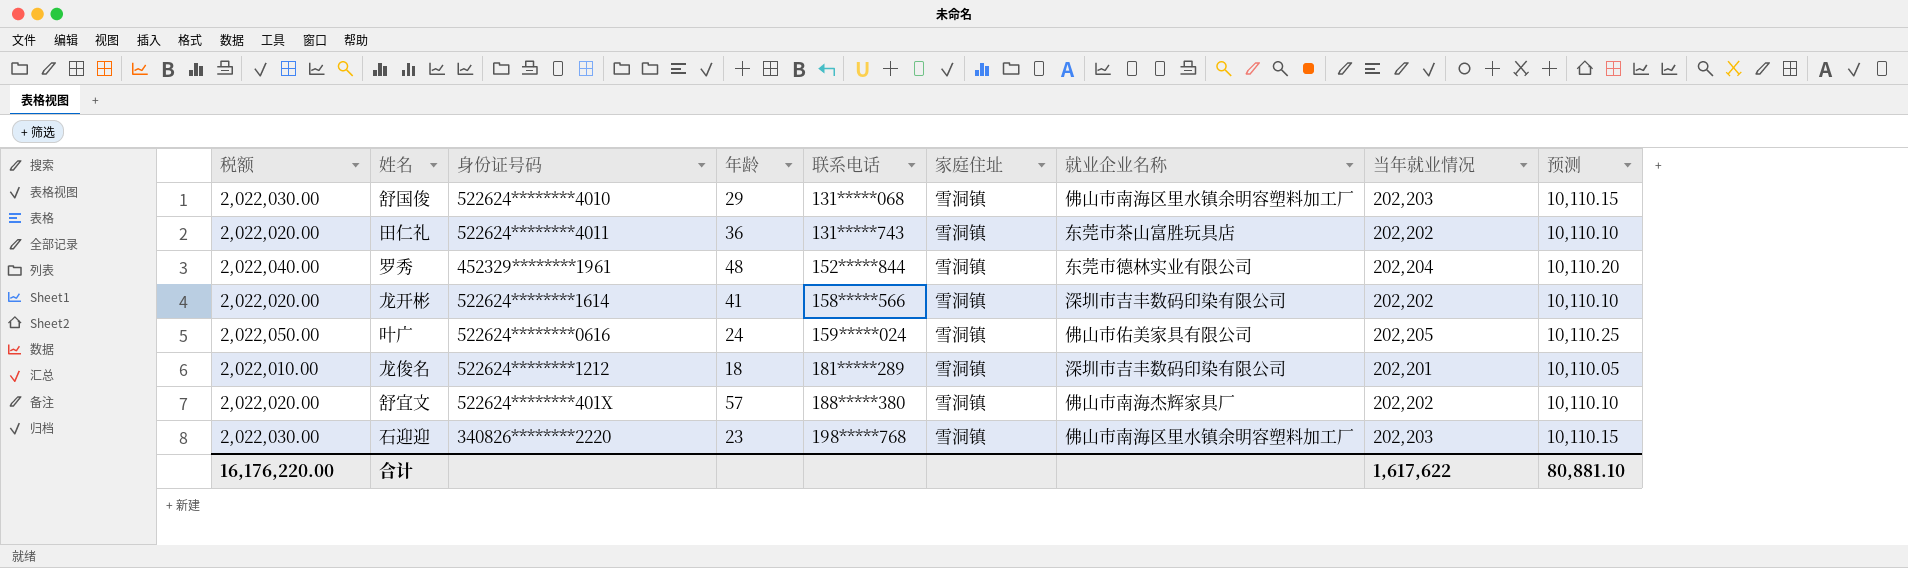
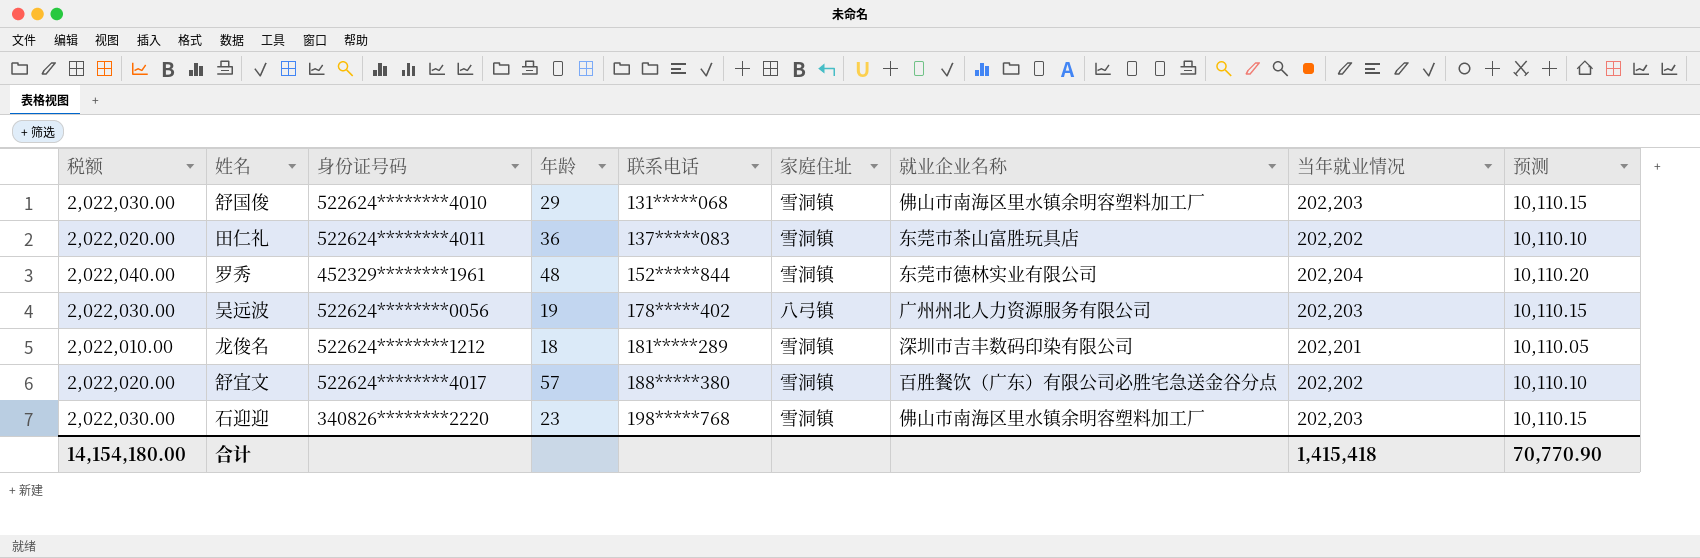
row 龙开彬: 2,022,020.00 | 522624********1614 | 41 | 158*****566 | 雪洞镇 | 深圳市吉丰数码印染有限公司 | 202,202 | 10,110.10 -> none
row 叶广: 2,022,050.00 | 522624********0616 | 24 | 159*****024 | 雪洞镇 | 佛山市佑美家具有限公司 | 202,205 | 10,110.25 -> none
田仁礼 | 联系电话: 131*****743 -> 137*****083
row 吴远波: none -> 2,022,030.00 | 522624********0056 | 19 | 178*****402 | 八弓镇 | 广州州北人力资源服务有限公司 | 202,203 | 10,110.15
舒宜文 | 身份证号码: 522624********401X -> 522624********4017
舒宜文 | 就业企业名称: 佛山市南海杰辉家具厂 -> 百胜餐饮（广东）有限公司必胜宅急送金谷分点
合计 | 税额: 16,176,220.00 -> 14,154,180.00
合计 | 当年就业情况: 1,617,622 -> 1,415,418
合计 | 预测: 80,881.10 -> 70,770.90

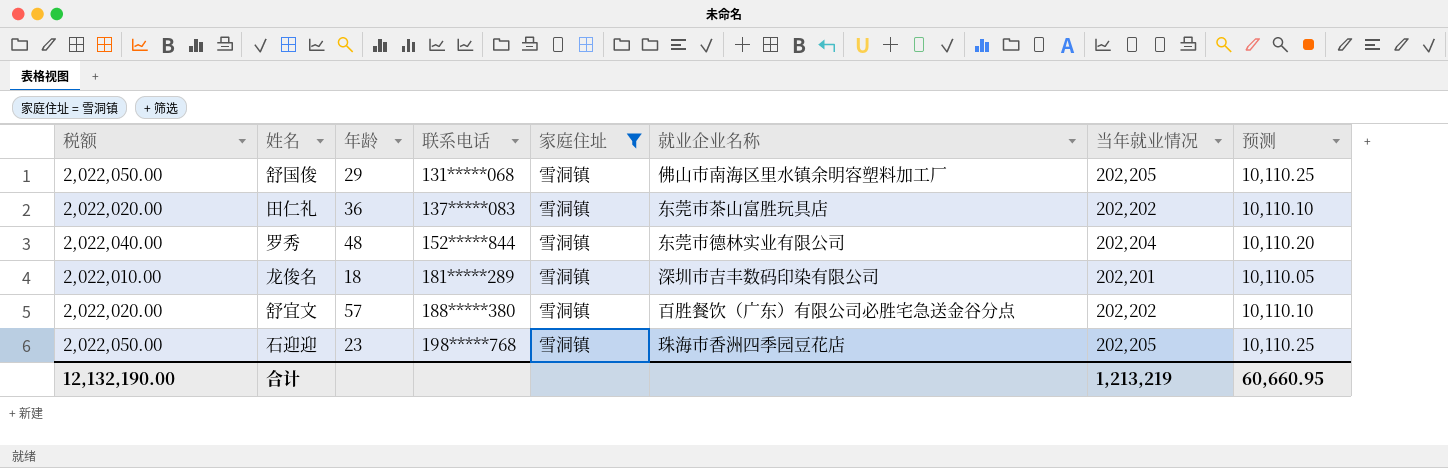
filter: none -> 家庭住址 = 雪洞镇
column 身份证号码 | position: 3 -> none
舒国俊 | 税额: 2,022,030.00 -> 2,022,050.00
舒国俊 | 当年就业情况: 202,203 -> 202,205
舒国俊 | 预测: 10,110.15 -> 10,110.25
石迎迎 | 税额: 2,022,030.00 -> 2,022,050.00
石迎迎 | 就业企业名称: 佛山市南海区里水镇余明容塑料加工厂 -> 珠海市香洲四季园豆花店
石迎迎 | 当年就业情况: 202,203 -> 202,205
石迎迎 | 预测: 10,110.15 -> 10,110.25
合计 | 税额: 14,154,180.00 -> 12,132,190.00
合计 | 当年就业情况: 1,415,418 -> 1,213,219
合计 | 预测: 70,770.90 -> 60,660.95

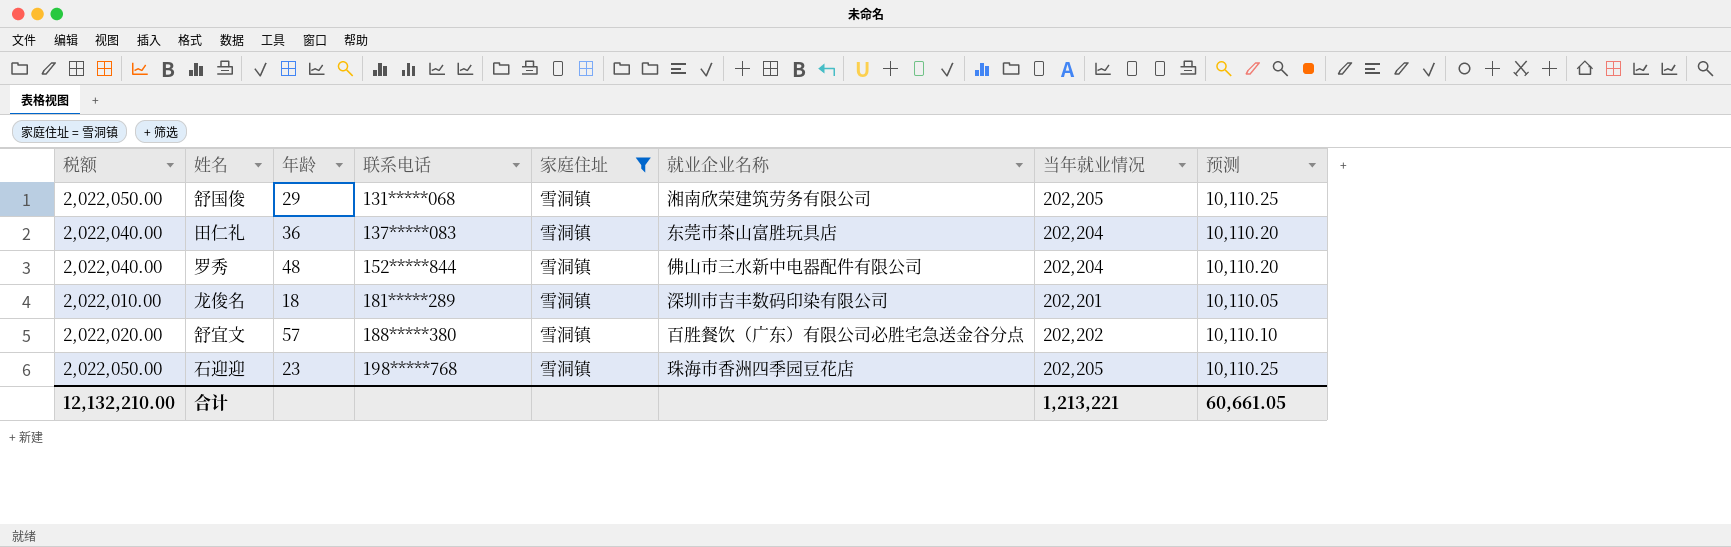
舒国俊 | 就业企业名称: 佛山市南海区里水镇余明容塑料加工厂 -> 湘南欣荣建筑劳务有限公司
田仁礼 | 税额: 2,022,020.00 -> 2,022,040.00
田仁礼 | 当年就业情况: 202,202 -> 202,204
田仁礼 | 预测: 10,110.10 -> 10,110.20
罗秀 | 就业企业名称: 东莞市德林实业有限公司 -> 佛山市三水新中电器配件有限公司
合计 | 税额: 12,132,190.00 -> 12,132,210.00
合计 | 当年就业情况: 1,213,219 -> 1,213,221
合计 | 预测: 60,660.95 -> 60,661.05

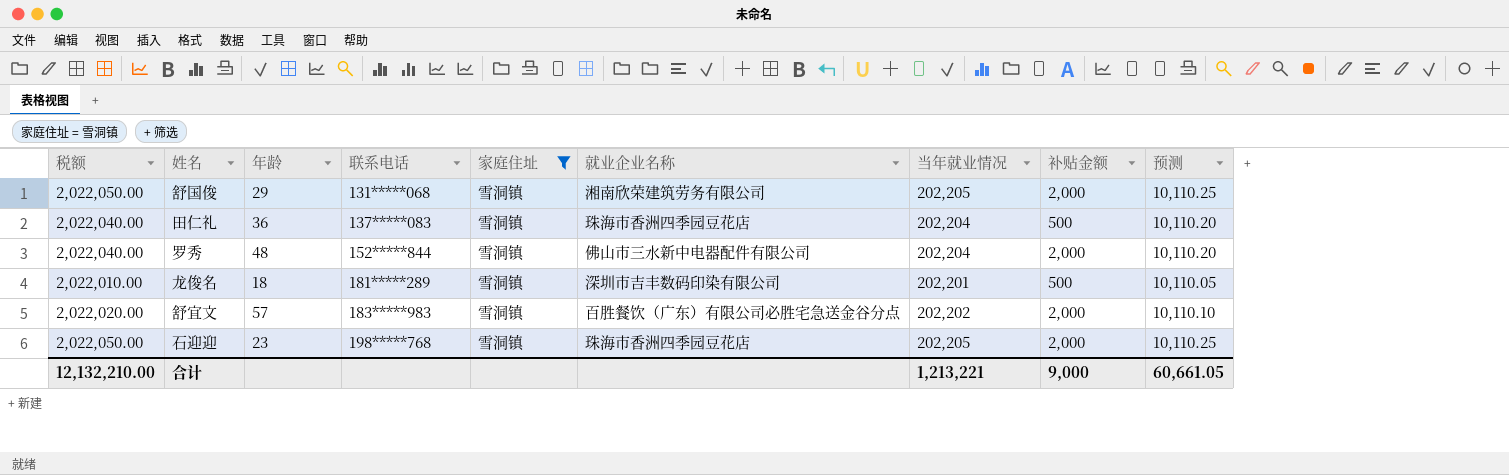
column 补贴金额 | position: none -> 8
田仁礼 | 就业企业名称: 东莞市茶山富胜玩具店 -> 珠海市香洲四季园豆花店
舒宜文 | 联系电话: 188*****380 -> 183*****983

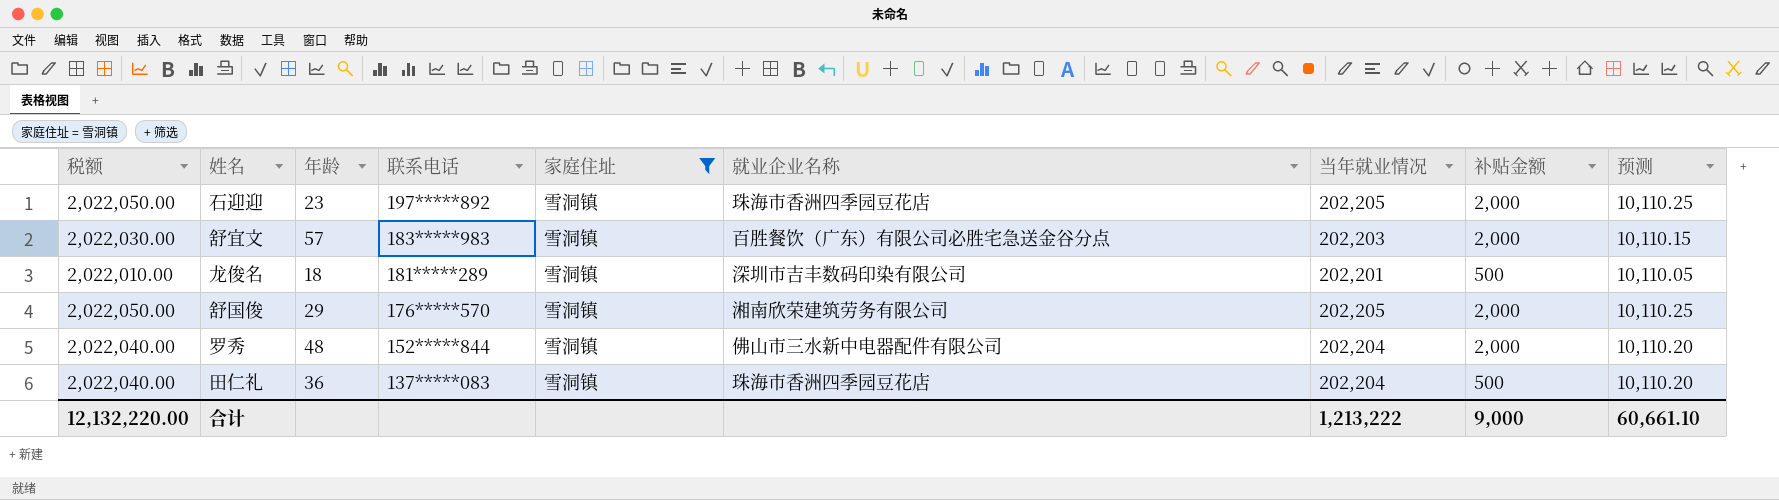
row order: 联系电话 ascending -> 联系电话 descending
石迎迎 | 联系电话: 198*****768 -> 197*****892
舒宜文 | 税额: 2,022,020.00 -> 2,022,030.00
舒宜文 | 当年就业情况: 202,202 -> 202,203
舒宜文 | 预测: 10,110.10 -> 10,110.15
舒国俊 | 联系电话: 131*****068 -> 176*****570
合计 | 税额: 12,132,210.00 -> 12,132,220.00
合计 | 当年就业情况: 1,213,221 -> 1,213,222
合计 | 预测: 60,661.05 -> 60,661.10

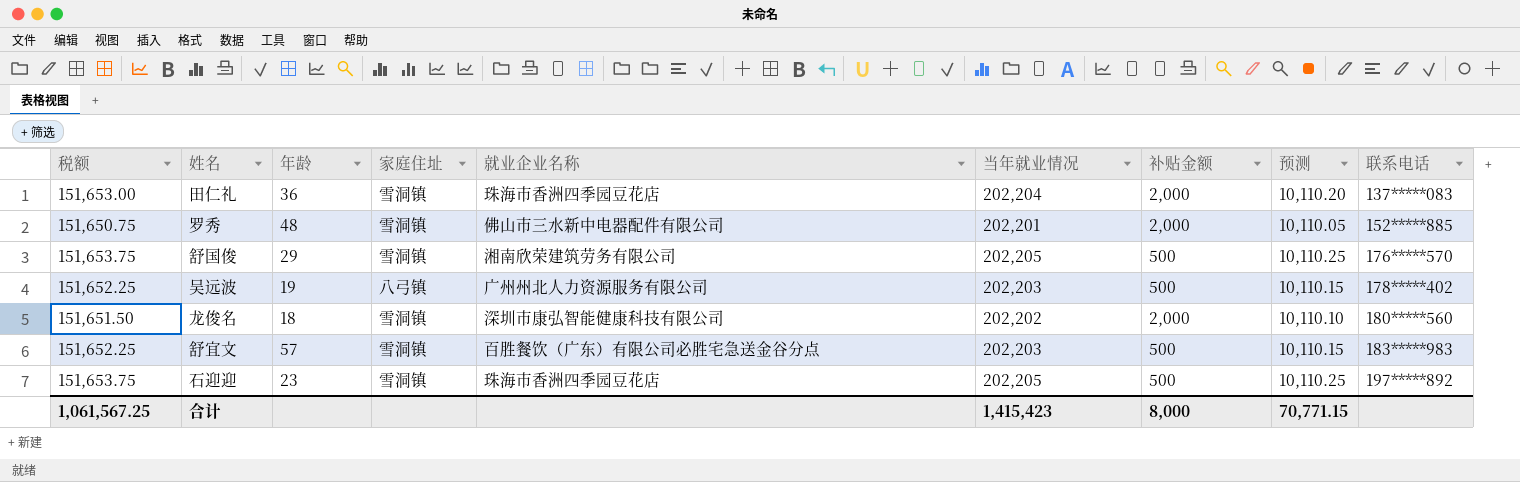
filter: 家庭住址 = 雪洞镇 -> none
row order: 联系电话 descending -> 联系电话 ascending
column 税额 | formula: [当年就业情况] * 10 -> [当年就业情况] * 0.75
column 联系电话 | position: 4 -> 9
田仁礼 | 补贴金额: 500 -> 2,000
罗秀 | 当年就业情况: 202,204 -> 202,201
罗秀 | 预测: 10,110.20 -> 10,110.05
罗秀 | 联系电话: 152*****844 -> 152*****885
舒国俊 | 补贴金额: 2,000 -> 500
龙俊名 | 就业企业名称: 深圳市吉丰数码印染有限公司 -> 深圳市康弘智能健康科技有限公司
龙俊名 | 当年就业情况: 202,201 -> 202,202
龙俊名 | 补贴金额: 500 -> 2,000
龙俊名 | 预测: 10,110.05 -> 10,110.10
龙俊名 | 联系电话: 181*****289 -> 180*****560
舒宜文 | 补贴金额: 2,000 -> 500
石迎迎 | 补贴金额: 2,000 -> 500
合计 | 税额: 12,132,220.00 -> 1,061,567.25
合计 | 当年就业情况: 1,213,222 -> 1,415,423
合计 | 补贴金额: 9,000 -> 8,000
合计 | 预测: 60,661.10 -> 70,771.15

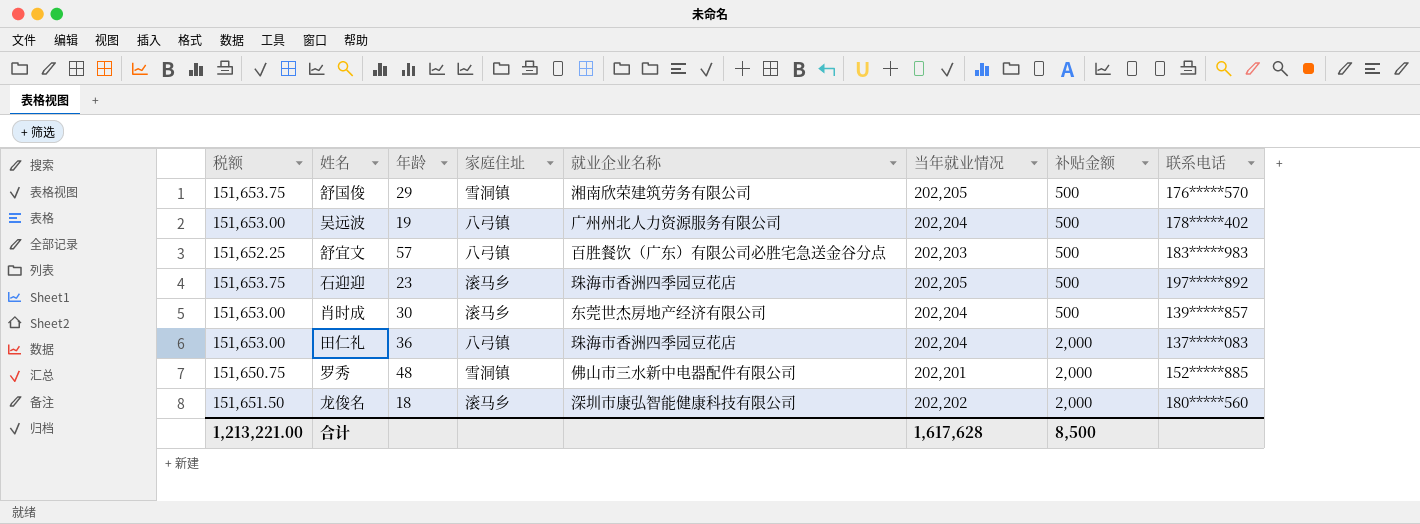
row order: 联系电话 ascending -> 补贴金额 ascending
column 预测 | formula: [当年就业情况] * 0.05 -> none
吴远波 | 税额: 151,652.25 -> 151,653.00
吴远波 | 当年就业情况: 202,203 -> 202,204
舒宜文 | 家庭住址: 雪洞镇 -> 八弓镇
石迎迎 | 家庭住址: 雪洞镇 -> 滚马乡
row 肖时成: none -> 151,653.00 | 30 | 滚马乡 | 东莞世杰房地产经济有限公司 | 202,204 | 500 | 139*****857
田仁礼 | 家庭住址: 雪洞镇 -> 八弓镇
龙俊名 | 家庭住址: 雪洞镇 -> 滚马乡
合计 | 税额: 1,061,567.25 -> 1,213,221.00
合计 | 当年就业情况: 1,415,423 -> 1,617,628
合计 | 补贴金额: 8,000 -> 8,500

